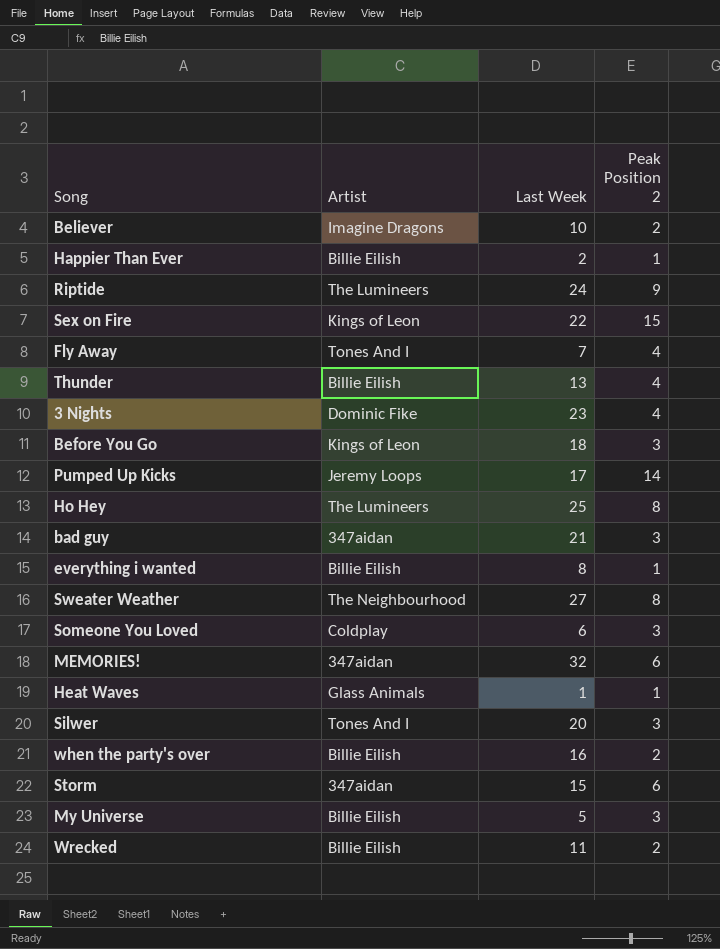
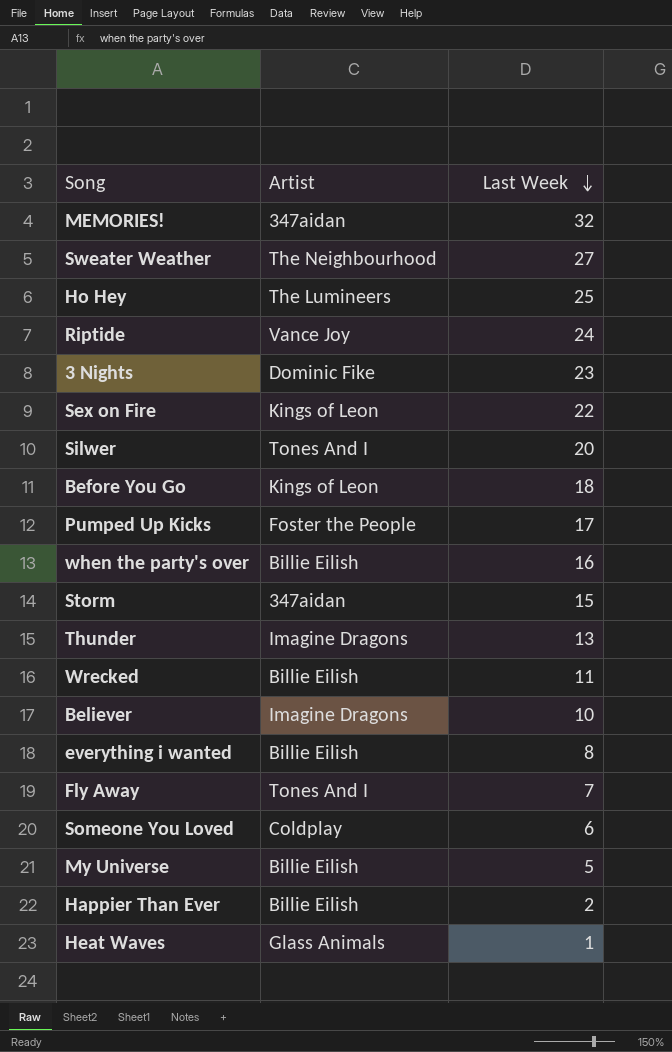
row order: none -> Last Week descending
column Peak Position 2 | position: 4 -> none
row bad guy: 347aidan | 21 | 3 -> none
Riptide | Artist: The Lumineers -> Vance Joy
Pumped Up Kicks | Artist: Jeremy Loops -> Foster the People
Thunder | Artist: Billie Eilish -> Imagine Dragons

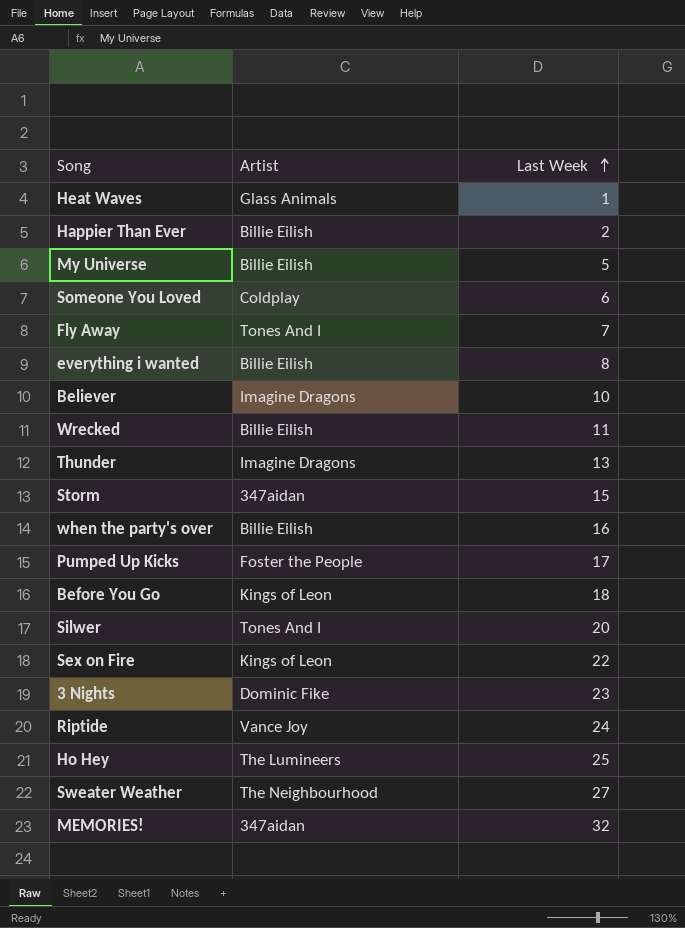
row order: Last Week descending -> Last Week ascending

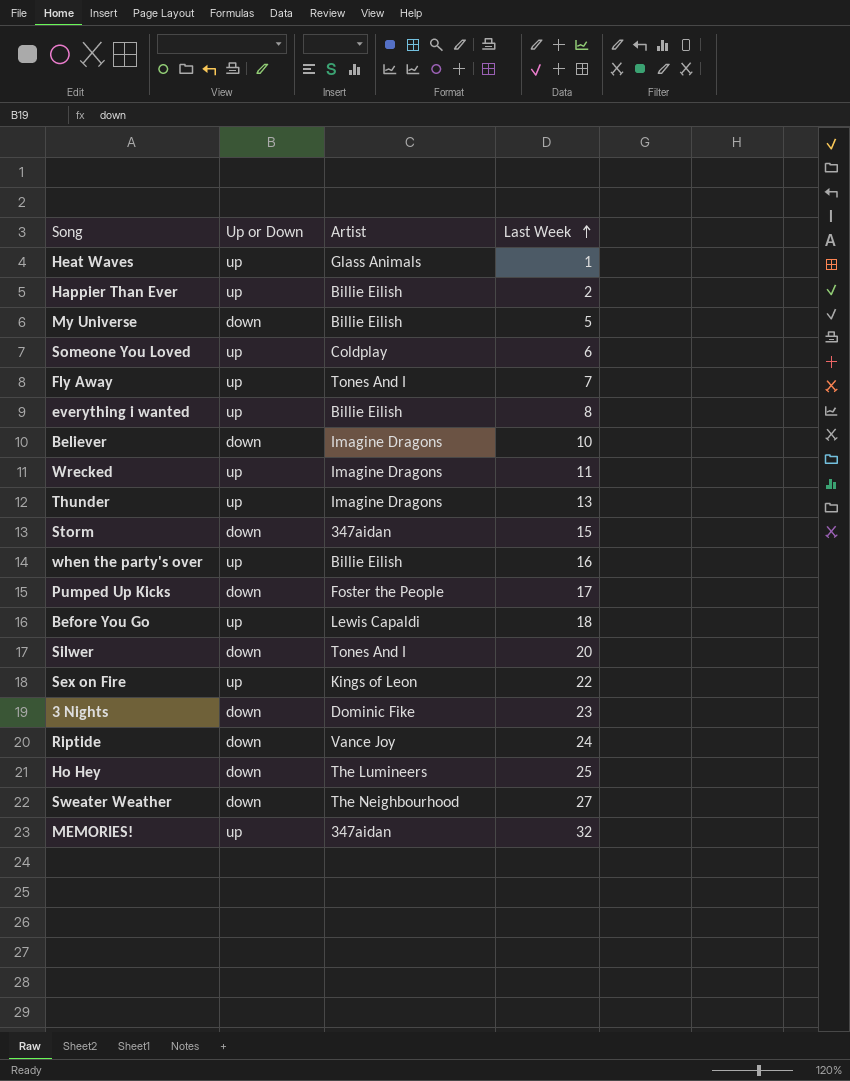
column Up or Down | position: none -> 2
Wrecked | Artist: Billie Eilish -> Imagine Dragons
Before You Go | Artist: Kings of Leon -> Lewis Capaldi

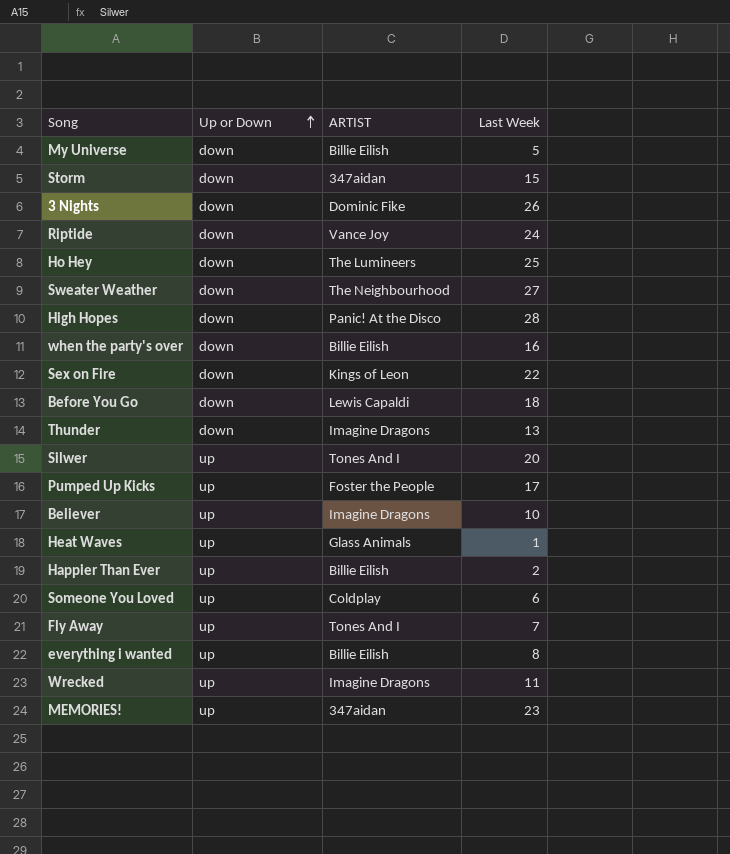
row order: Last Week ascending -> Up or Down ascending
column name: Artist -> ARTIST
3 Nights | Last Week: 23 -> 26
row High Hopes: none -> down | Panic! At the Disco | 28
when the party's over | Up or Down: up -> down
Sex on Fire | Up or Down: up -> down
Before You Go | Up or Down: up -> down
Thunder | Up or Down: up -> down
Silwer | Up or Down: down -> up
Pumped Up Kicks | Up or Down: down -> up
Believer | Up or Down: down -> up
MEMORIES! | Last Week: 32 -> 23

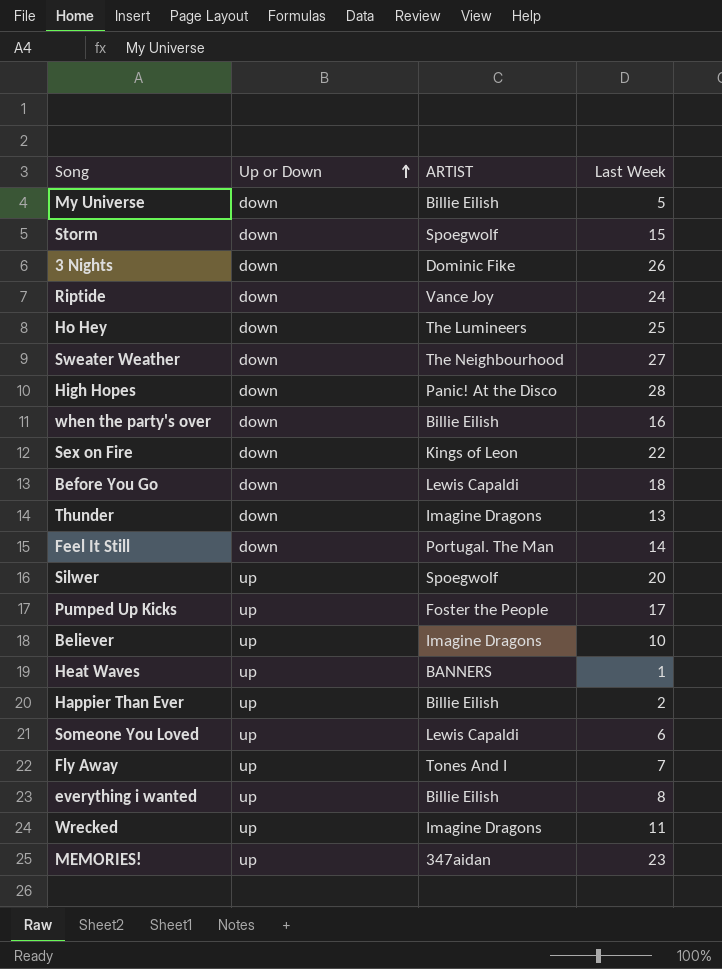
Storm | ARTIST: 347aidan -> Spoegwolf
row Feel It Still: none -> down | Portugal. The Man | 14
Silwer | ARTIST: Tones And I -> Spoegwolf
Heat Waves | ARTIST: Glass Animals -> BANNERS
Someone You Loved | ARTIST: Coldplay -> Lewis Capaldi

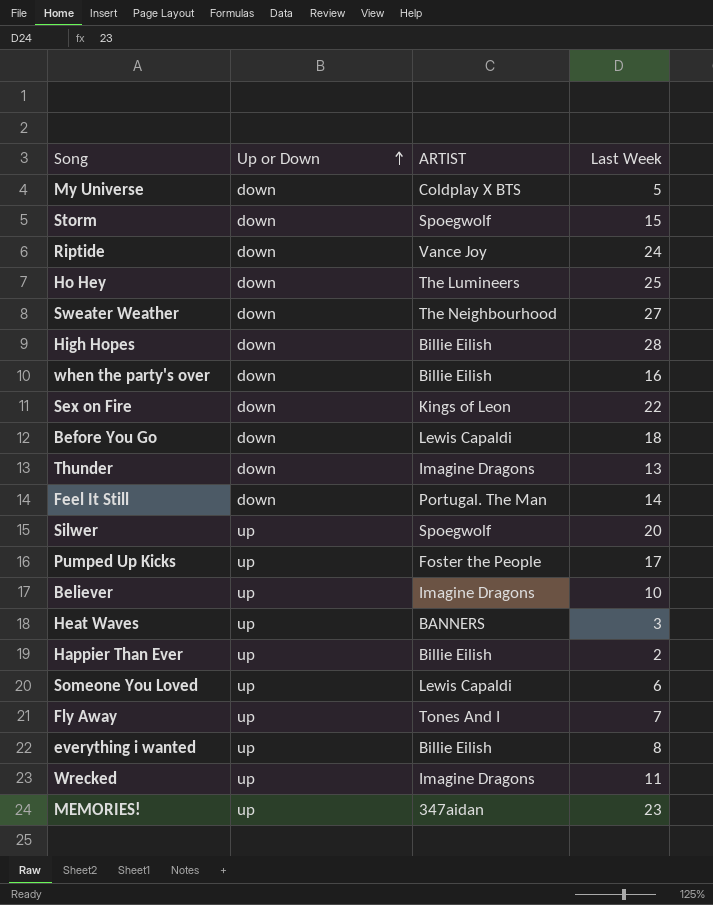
row 3 Nights: down | Dominic Fike | 26 -> none
My Universe | ARTIST: Billie Eilish -> Coldplay X BTS
High Hopes | ARTIST: Panic! At the Disco -> Billie Eilish
Heat Waves | Last Week: 1 -> 3

